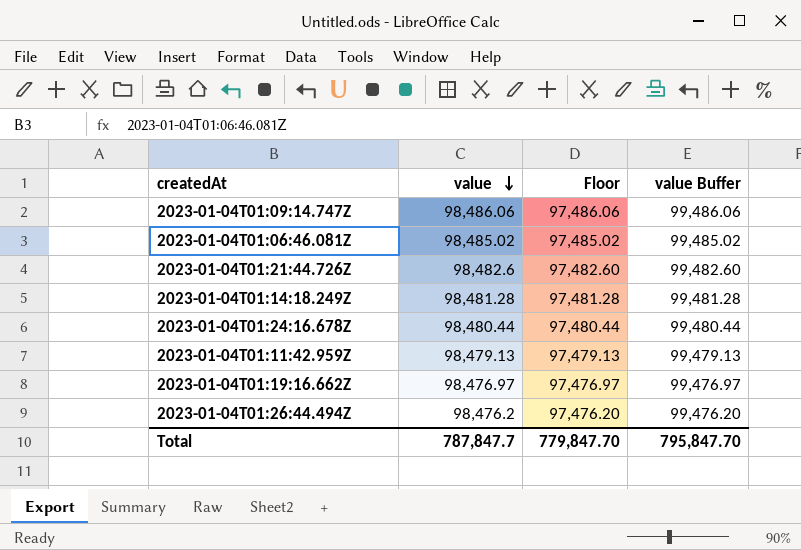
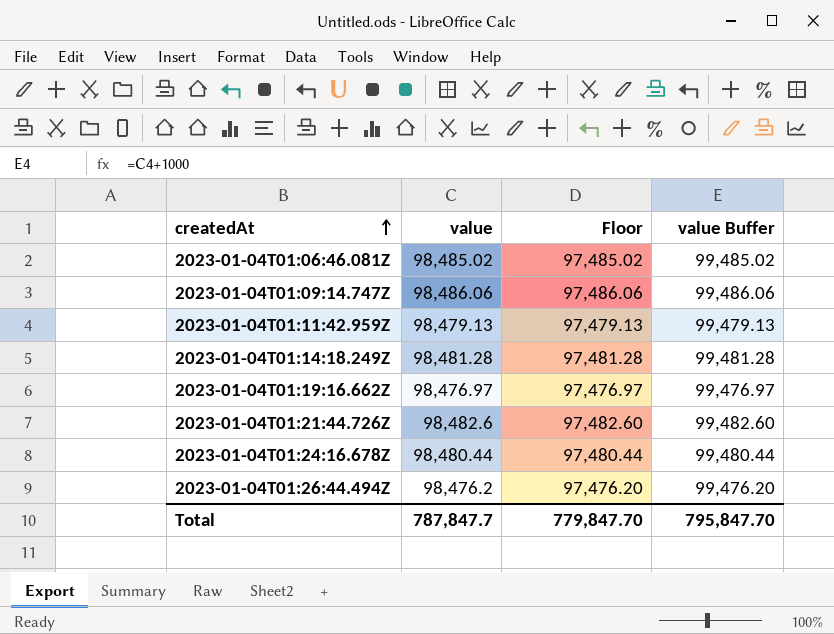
row order: value descending -> createdAt ascending

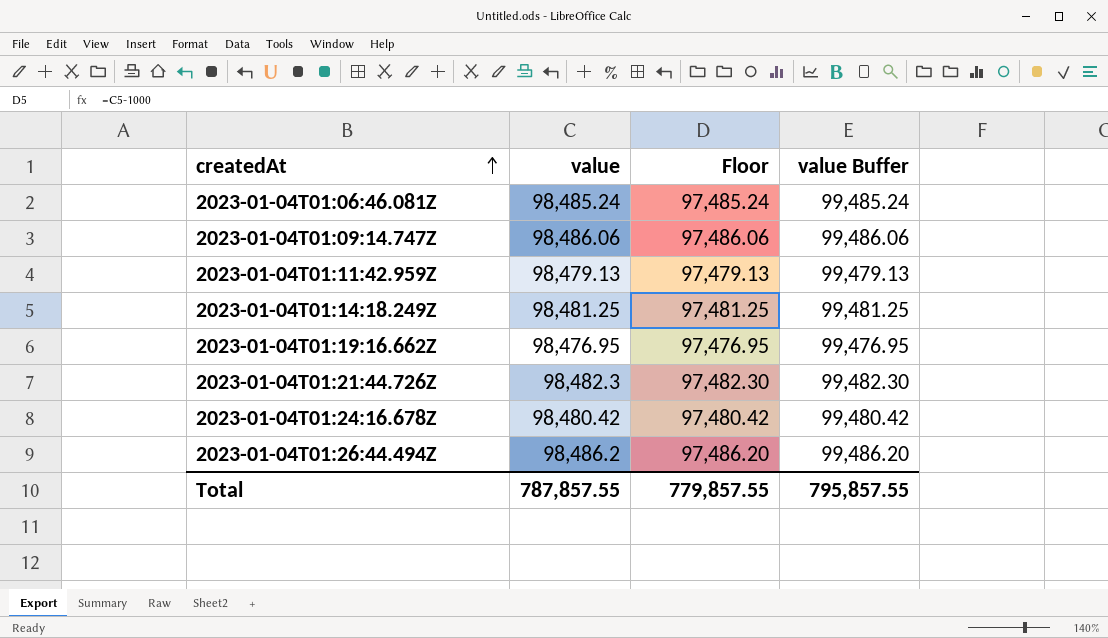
2023-01-04T01:06:46.081Z | value: 98,485.02 -> 98,485.24
2023-01-04T01:06:46.081Z | Floor: 97,485.02 -> 97,485.24
2023-01-04T01:06:46.081Z | value Buffer: 99,485.02 -> 99,485.24
2023-01-04T01:14:18.249Z | value: 98,481.28 -> 98,481.25
2023-01-04T01:14:18.249Z | Floor: 97,481.28 -> 97,481.25
2023-01-04T01:14:18.249Z | value Buffer: 99,481.28 -> 99,481.25
2023-01-04T01:19:16.662Z | value: 98,476.97 -> 98,476.95
2023-01-04T01:19:16.662Z | Floor: 97,476.97 -> 97,476.95
2023-01-04T01:19:16.662Z | value Buffer: 99,476.97 -> 99,476.95
2023-01-04T01:21:44.726Z | value: 98,482.6 -> 98,482.3
2023-01-04T01:21:44.726Z | Floor: 97,482.60 -> 97,482.30
2023-01-04T01:21:44.726Z | value Buffer: 99,482.60 -> 99,482.30
2023-01-04T01:24:16.678Z | value: 98,480.44 -> 98,480.42
2023-01-04T01:24:16.678Z | Floor: 97,480.44 -> 97,480.42
2023-01-04T01:24:16.678Z | value Buffer: 99,480.44 -> 99,480.42
2023-01-04T01:26:44.494Z | value: 98,476.2 -> 98,486.2
2023-01-04T01:26:44.494Z | Floor: 97,476.20 -> 97,486.20
2023-01-04T01:26:44.494Z | value Buffer: 99,476.20 -> 99,486.20
Total | value: 787,847.7 -> 787,857.55
Total | Floor: 779,847.70 -> 779,857.55
Total | value Buffer: 795,847.70 -> 795,857.55

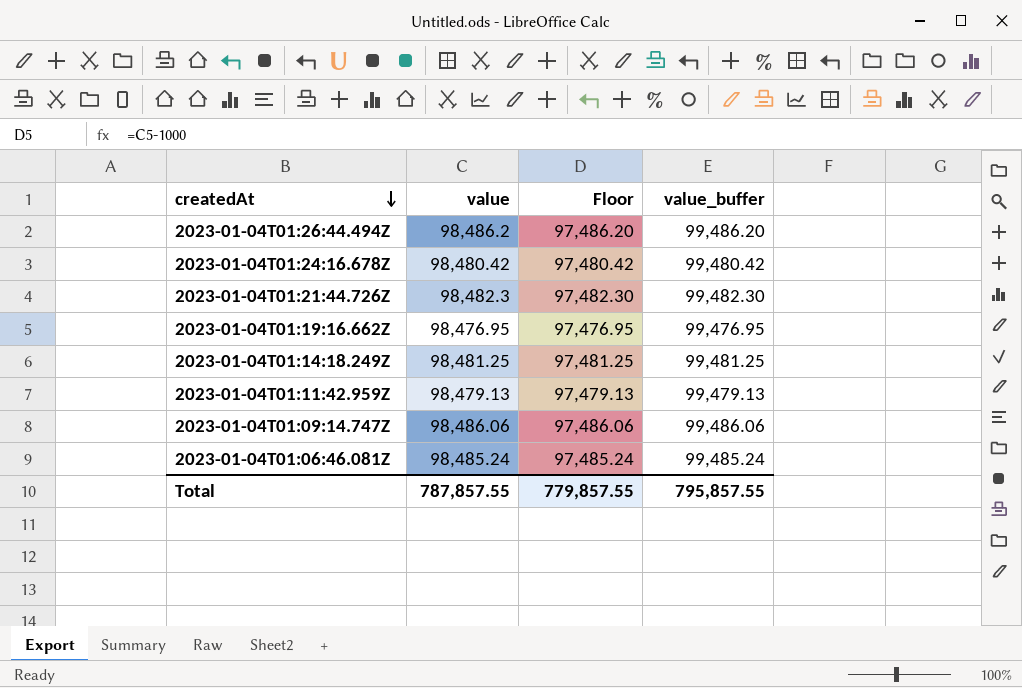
row order: createdAt ascending -> createdAt descending
column name: value Buffer -> value_buffer

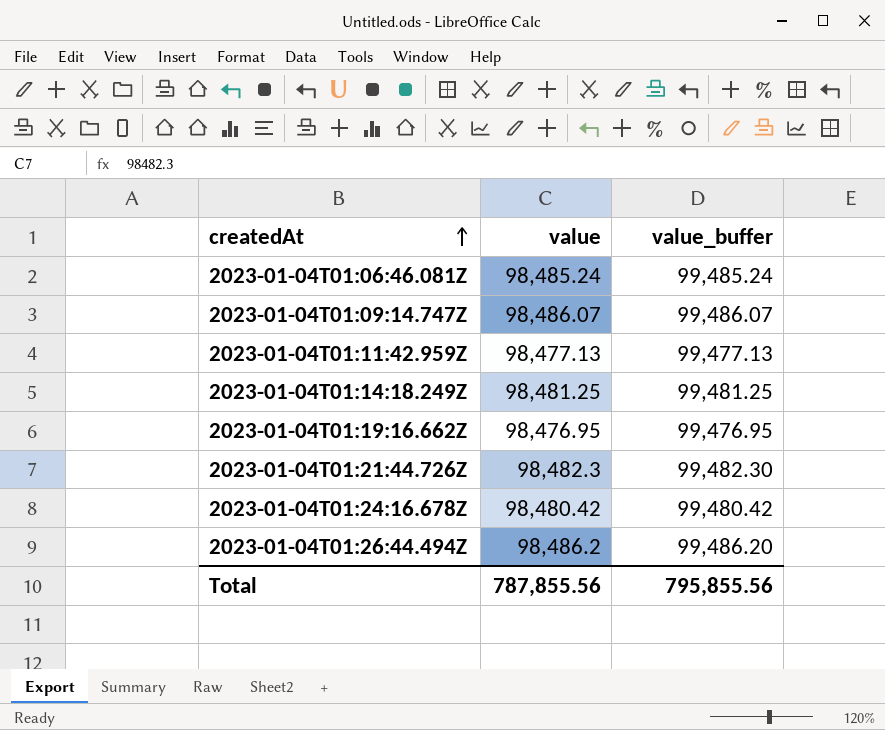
row order: createdAt descending -> createdAt ascending
column Floor | formula: [value] - 1000 -> none
2023-01-04T01:09:14.747Z | value: 98,486.06 -> 98,486.07
2023-01-04T01:09:14.747Z | value_buffer: 99,486.06 -> 99,486.07
2023-01-04T01:11:42.959Z | value: 98,479.13 -> 98,477.13
2023-01-04T01:11:42.959Z | value_buffer: 99,479.13 -> 99,477.13
Total | value: 787,857.55 -> 787,855.56
Total | value_buffer: 795,857.55 -> 795,855.56

